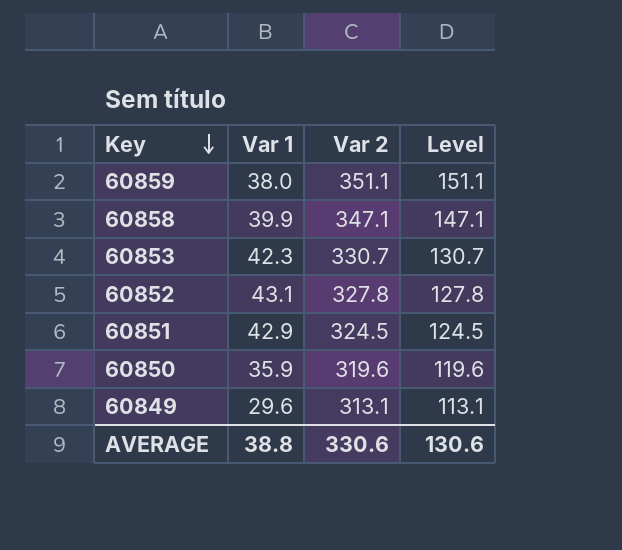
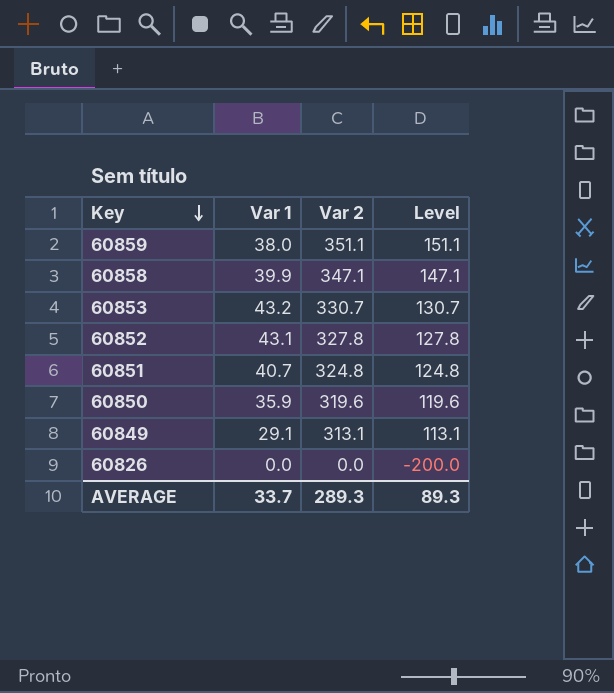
60853 | Var 1: 42.3 -> 43.2
60851 | Var 1: 42.9 -> 40.7
60851 | Var 2: 324.5 -> 324.8
60851 | Level: 124.5 -> 124.8
60849 | Var 1: 29.6 -> 29.1
row 60826: none -> 0.0 | 0.0 | -200.0
AVERAGE | Var 1: 38.8 -> 33.7
AVERAGE | Var 2: 330.6 -> 289.3
AVERAGE | Level: 130.6 -> 89.3

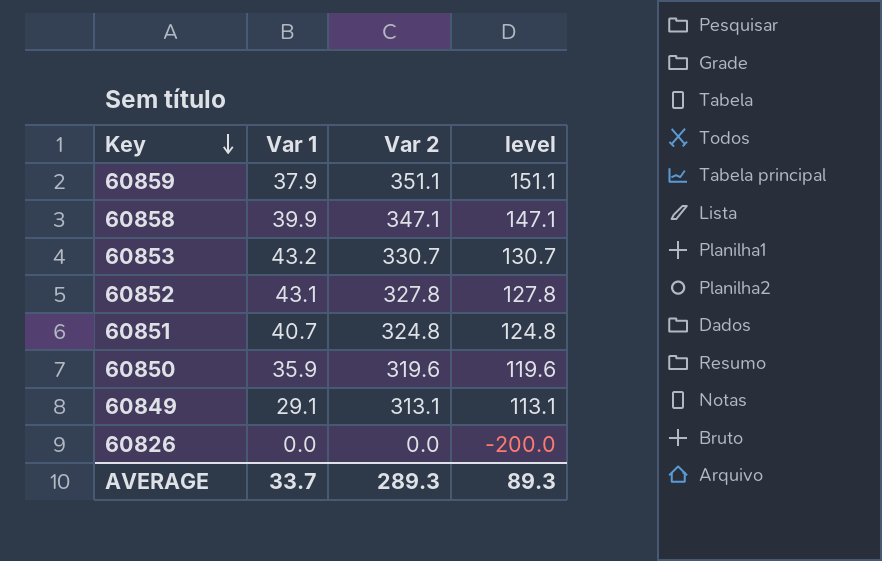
column name: Level -> level
60859 | Var 1: 38.0 -> 37.9

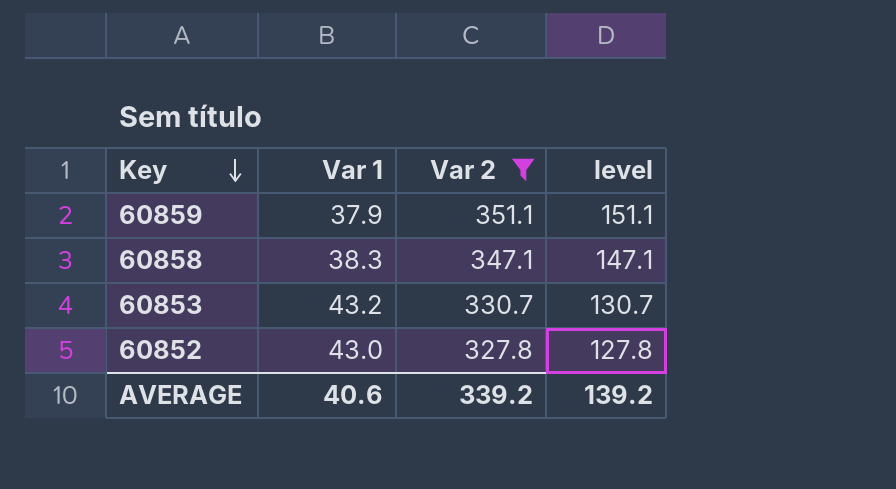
filter: none -> Var 2 >= 327.8
60858 | Var 1: 39.9 -> 38.3
60852 | Var 1: 43.1 -> 43.0
AVERAGE | Var 1: 33.7 -> 40.6
AVERAGE | Var 2: 289.3 -> 339.2
AVERAGE | level: 89.3 -> 139.2

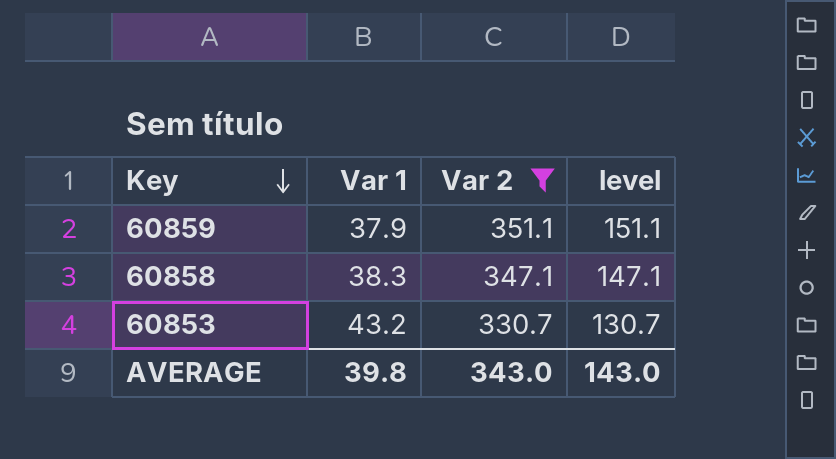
row 60852: 43.0 | 327.8 | 127.8 -> none
AVERAGE | Var 1: 40.6 -> 39.8
AVERAGE | Var 2: 339.2 -> 343.0
AVERAGE | level: 139.2 -> 143.0

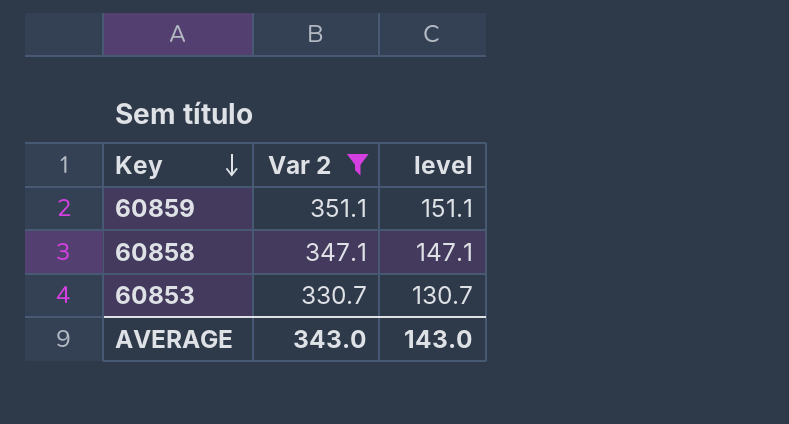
column Var 1 | position: 2 -> none

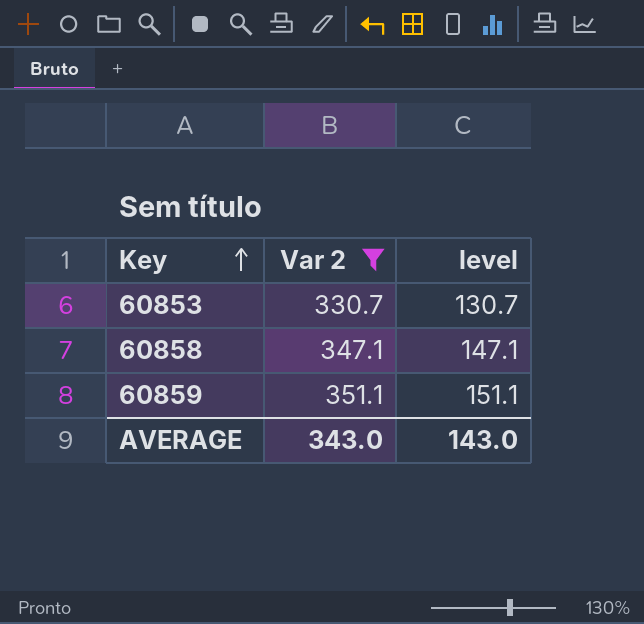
row order: Key descending -> Key ascending

